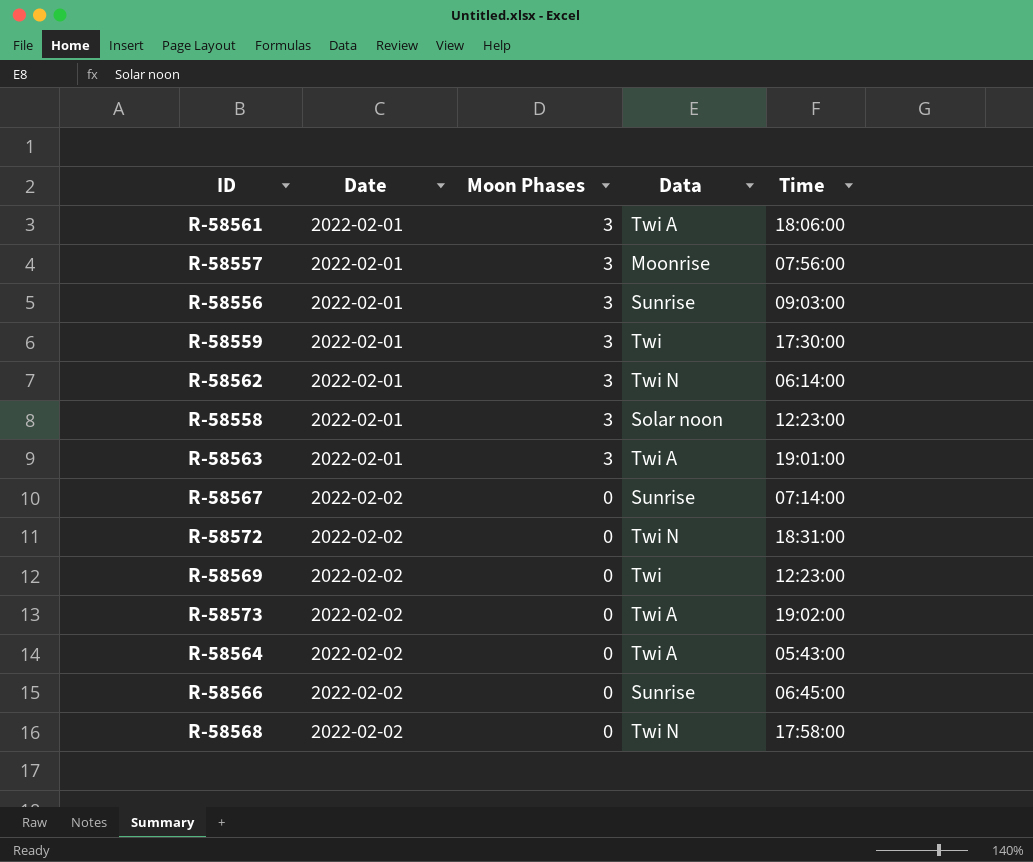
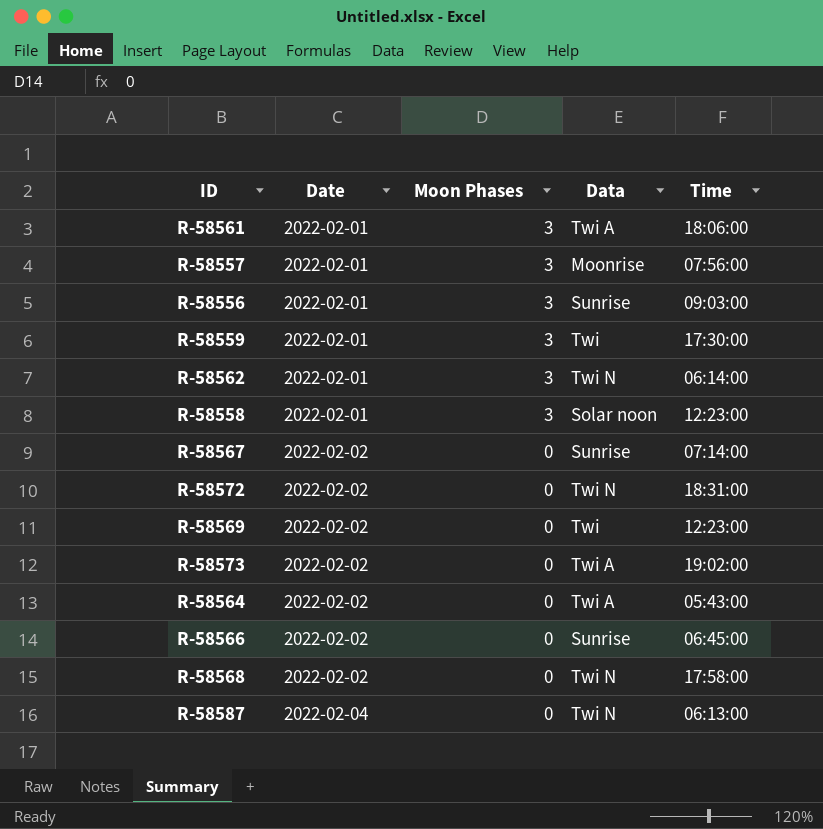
row R-58563: 2022-02-01 | 3 | Twi A | 19:01:00 -> none
row R-58587: none -> 2022-02-04 | 0 | Twi N | 06:13:00

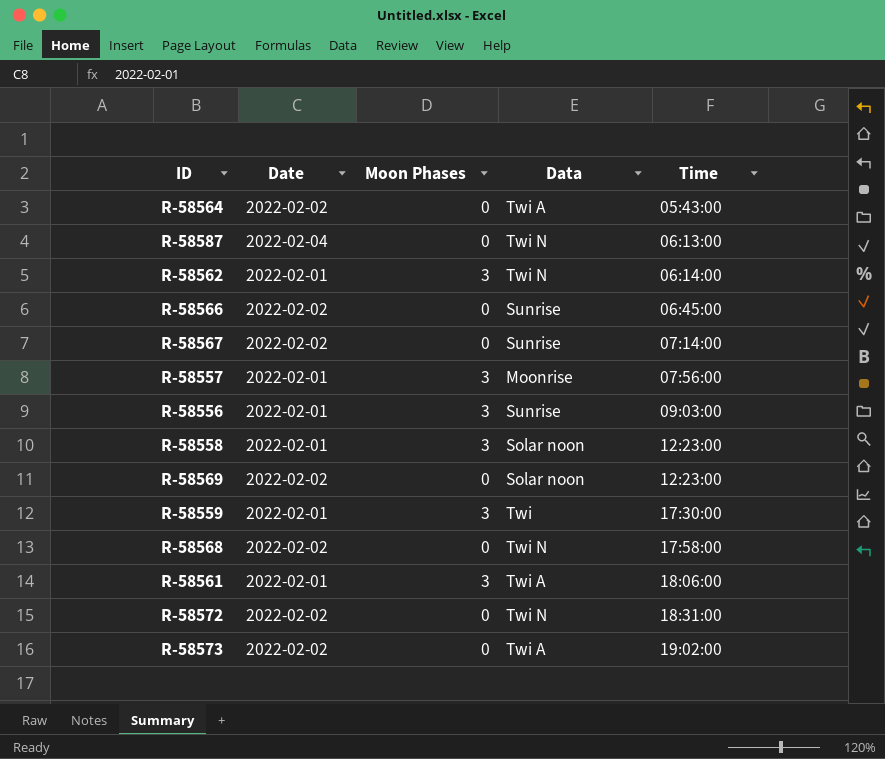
row order: Date ascending -> Time ascending
R-58569 | Data: Twi -> Solar noon

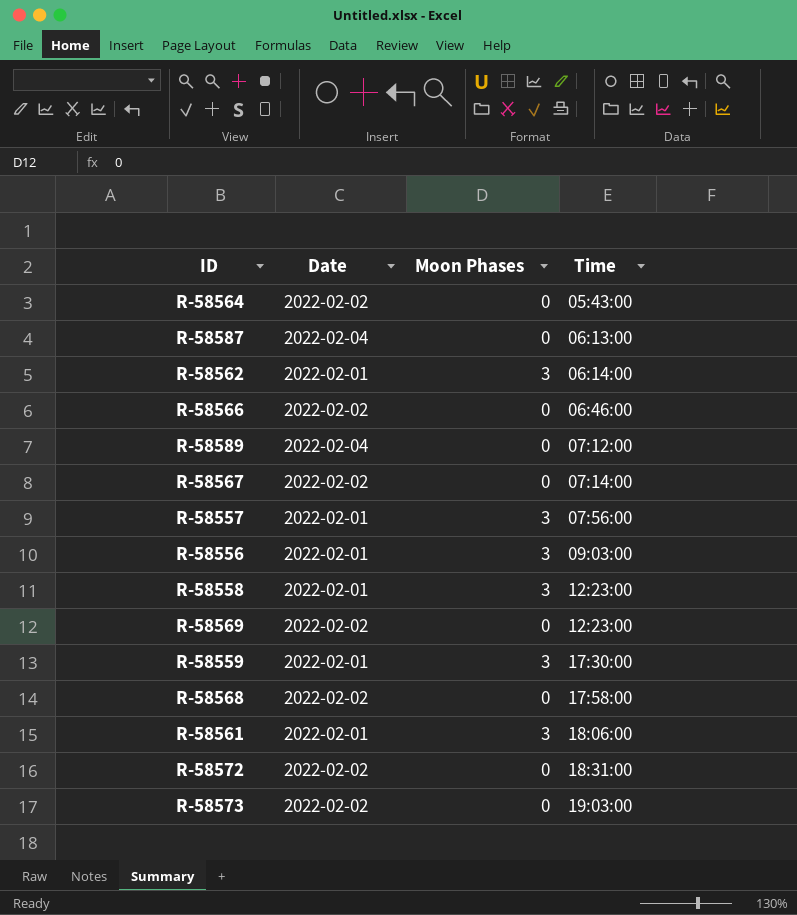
column Data | position: 4 -> none
R-58566 | Time: 06:45:00 -> 06:46:00
row R-58589: none -> 2022-02-04 | 0 | 07:12:00
R-58573 | Time: 19:02:00 -> 19:03:00

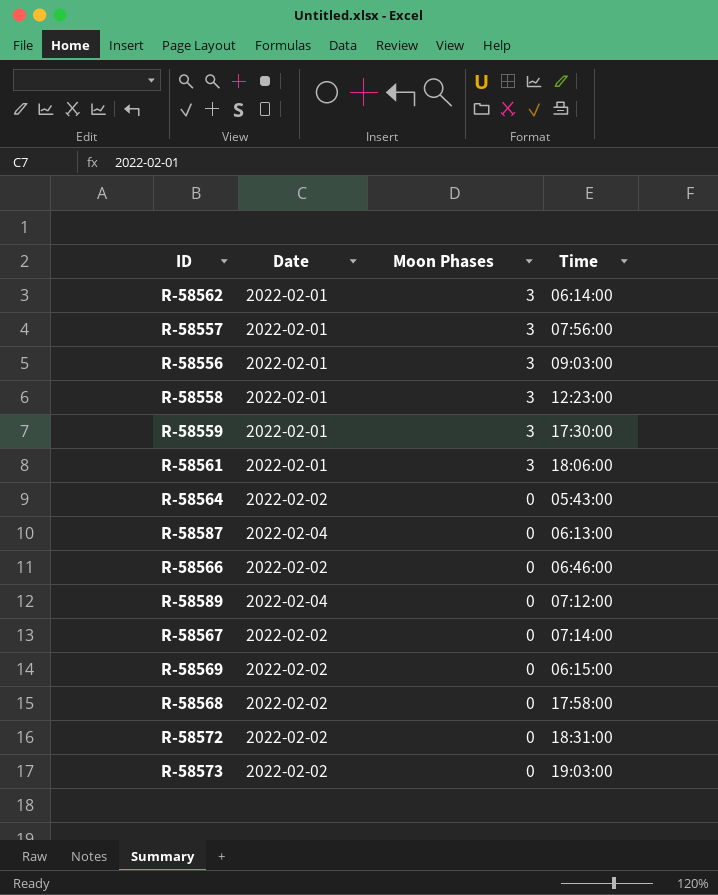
row order: Time ascending -> Moon Phases descending
R-58569 | Time: 12:23:00 -> 06:15:00

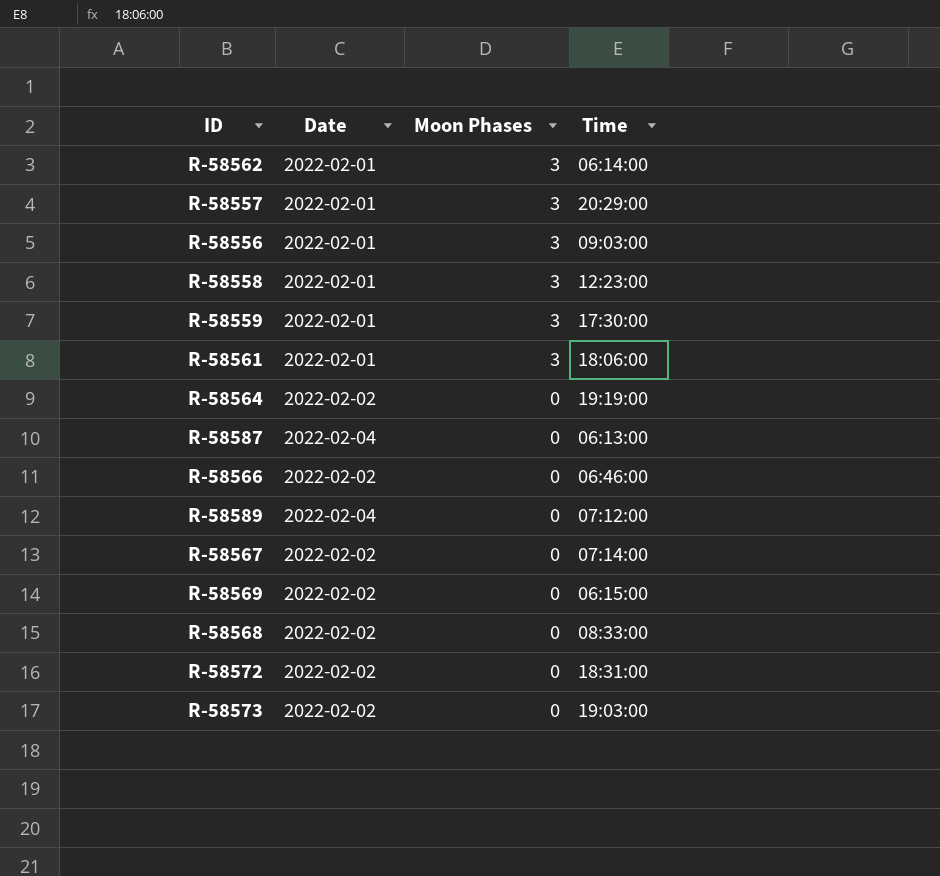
R-58557 | Time: 07:56:00 -> 20:29:00
R-58564 | Time: 05:43:00 -> 19:19:00
R-58568 | Time: 17:58:00 -> 08:33:00

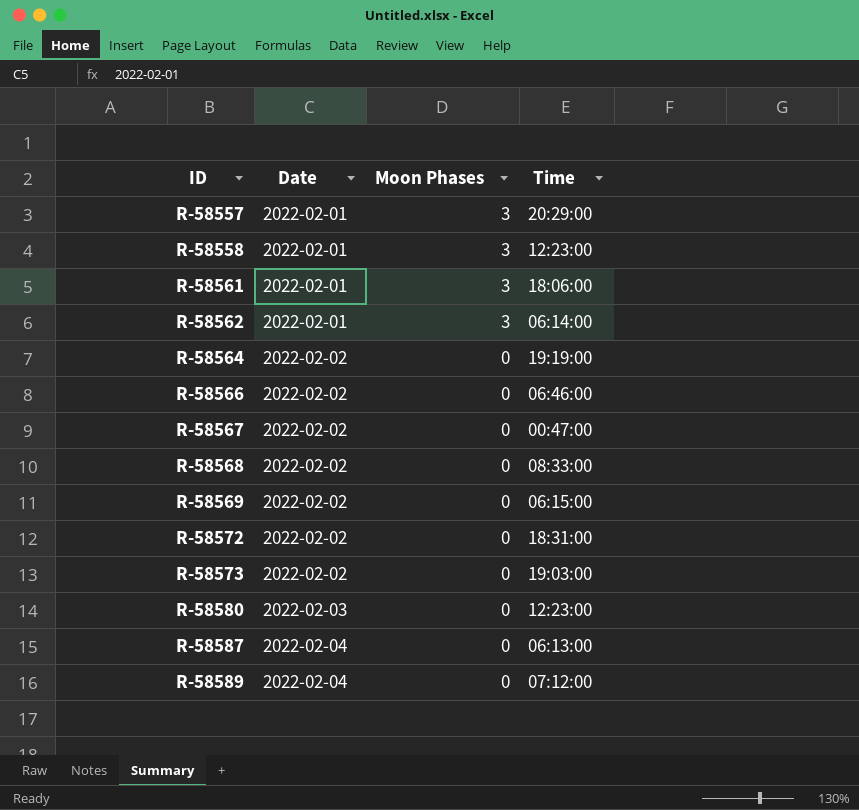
row order: Moon Phases descending -> ID ascending
row R-58556: 2022-02-01 | 3 | 09:03:00 -> none
row R-58559: 2022-02-01 | 3 | 17:30:00 -> none
R-58567 | Time: 07:14:00 -> 00:47:00
row R-58580: none -> 2022-02-03 | 0 | 12:23:00

